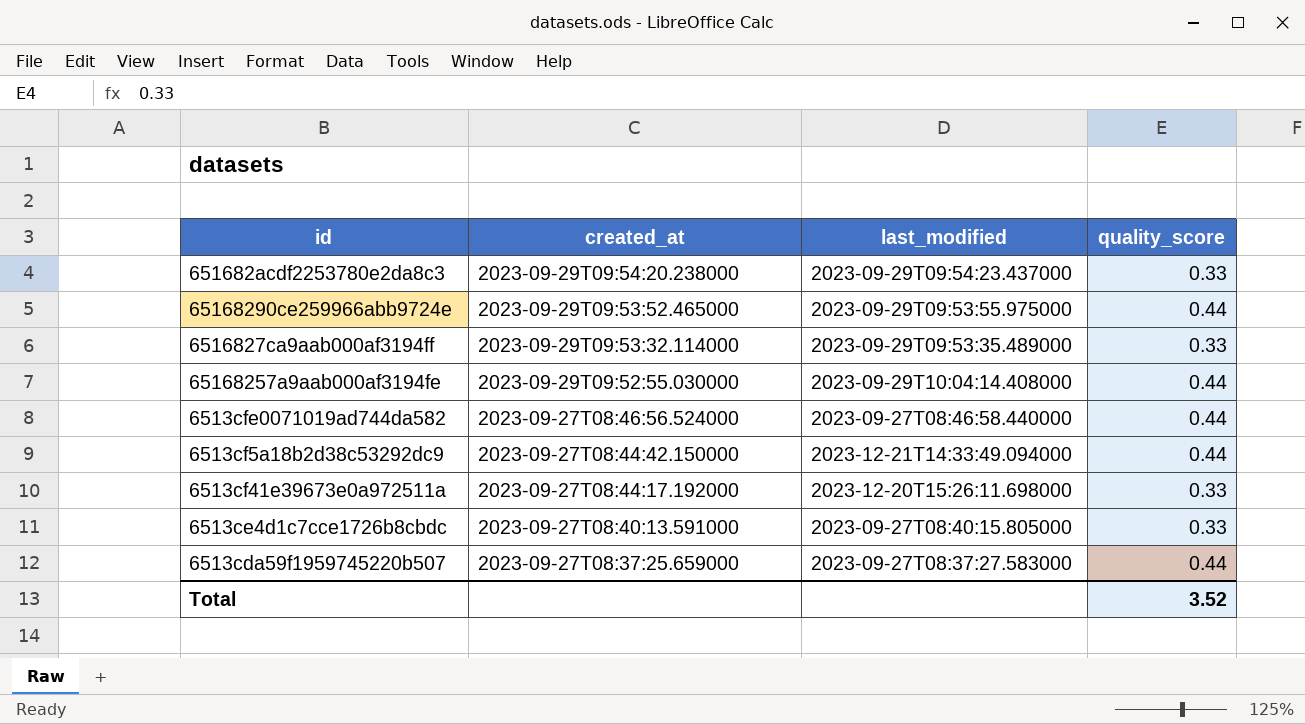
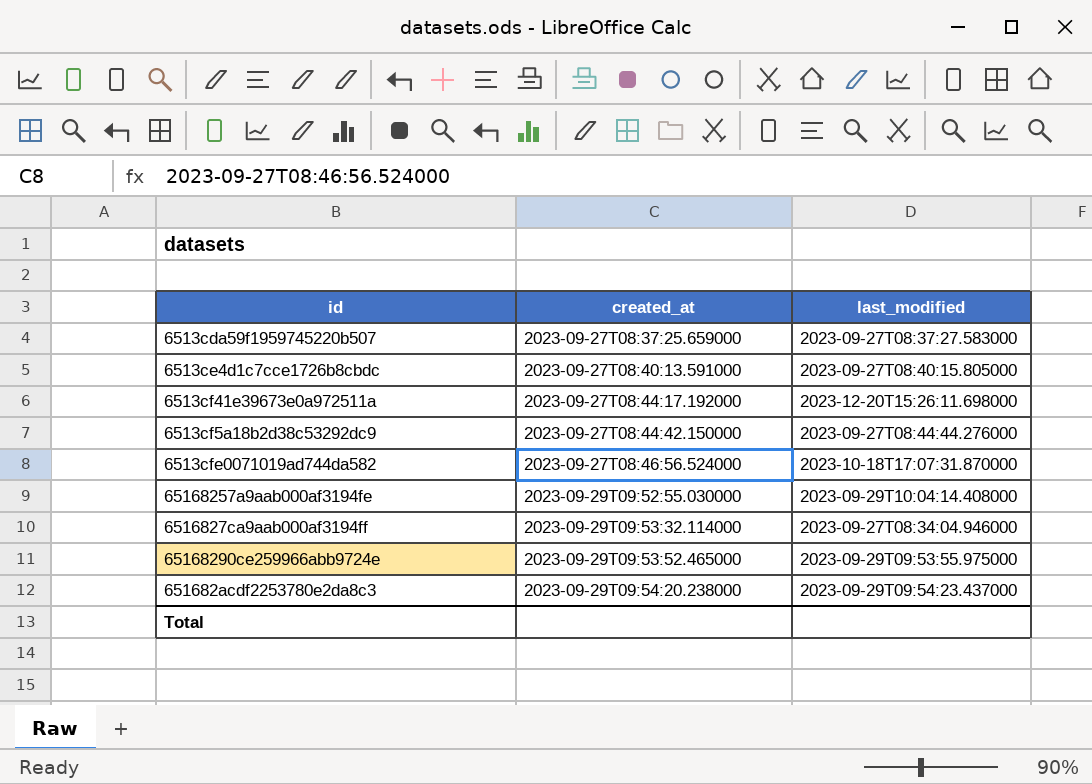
row order: created_at descending -> created_at ascending
column quality_score | position: 4 -> none
6513cf5a18b2d38c53292dc9 | last_modified: 2023-12-21T14:33:49.094000 -> 2023-09-27T08:44:44.276000
6513cfe0071019ad744da582 | last_modified: 2023-09-27T08:46:58.440000 -> 2023-10-18T17:07:31.870000
6516827ca9aab000af3194ff | last_modified: 2023-09-29T09:53:35.489000 -> 2023-09-27T08:34:04.946000

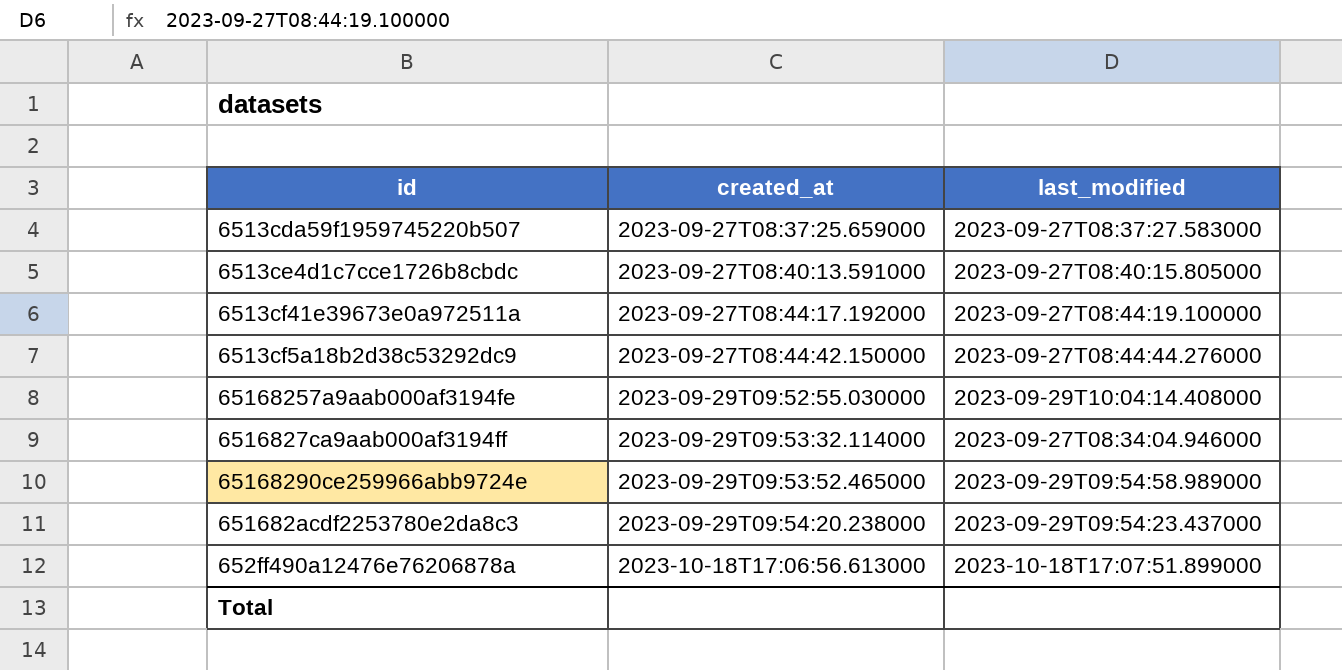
row 6513cfe0071019ad744da582: 2023-09-27T08:46:56.524000 | 2023-10-18T17:07:31.870000 -> none
6513cf41e39673e0a972511a | last_modified: 2023-12-20T15:26:11.698000 -> 2023-09-27T08:44:19.100000
65168290ce259966abb9724e | last_modified: 2023-09-29T09:53:55.975000 -> 2023-09-29T09:54:58.989000
row 652ff490a12476e76206878a: none -> 2023-10-18T17:06:56.613000 | 2023-10-18T17:07:51.899000

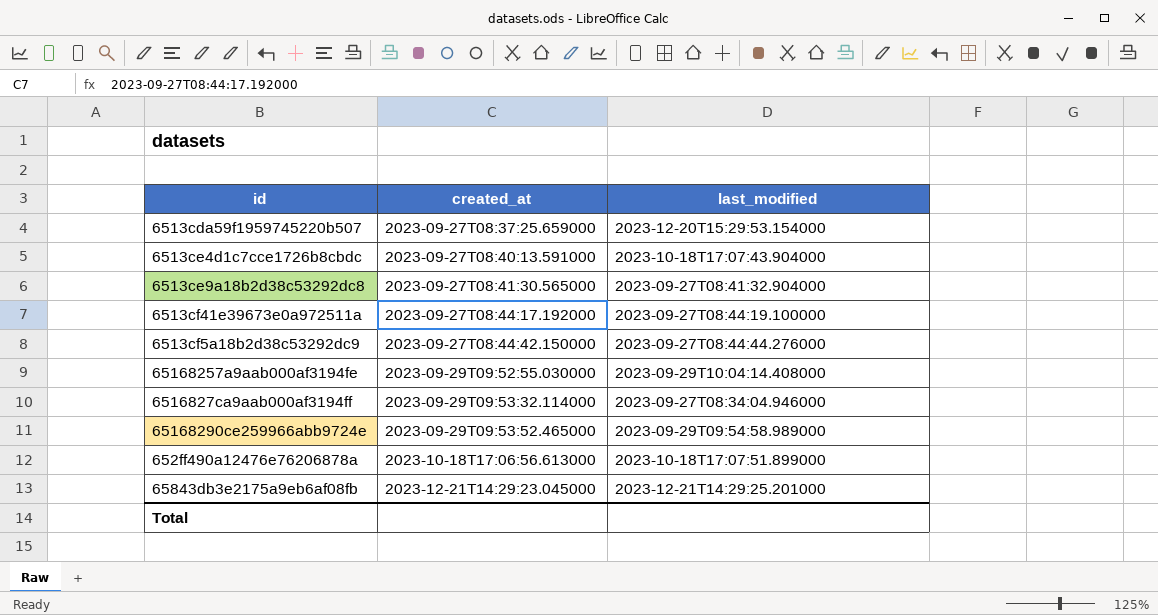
row 651682acdf2253780e2da8c3: 2023-09-29T09:54:20.238000 | 2023-09-29T09:54:23.437000 -> none
6513cda59f1959745220b507 | last_modified: 2023-09-27T08:37:27.583000 -> 2023-12-20T15:29:53.154000
6513ce4d1c7cce1726b8cbdc | last_modified: 2023-09-27T08:40:15.805000 -> 2023-10-18T17:07:43.904000
row 6513ce9a18b2d38c53292dc8: none -> 2023-09-27T08:41:30.565000 | 2023-09-27T08:41:32.904000
row 65843db3e2175a9eb6af08fb: none -> 2023-12-21T14:29:23.045000 | 2023-12-21T14:29:25.201000

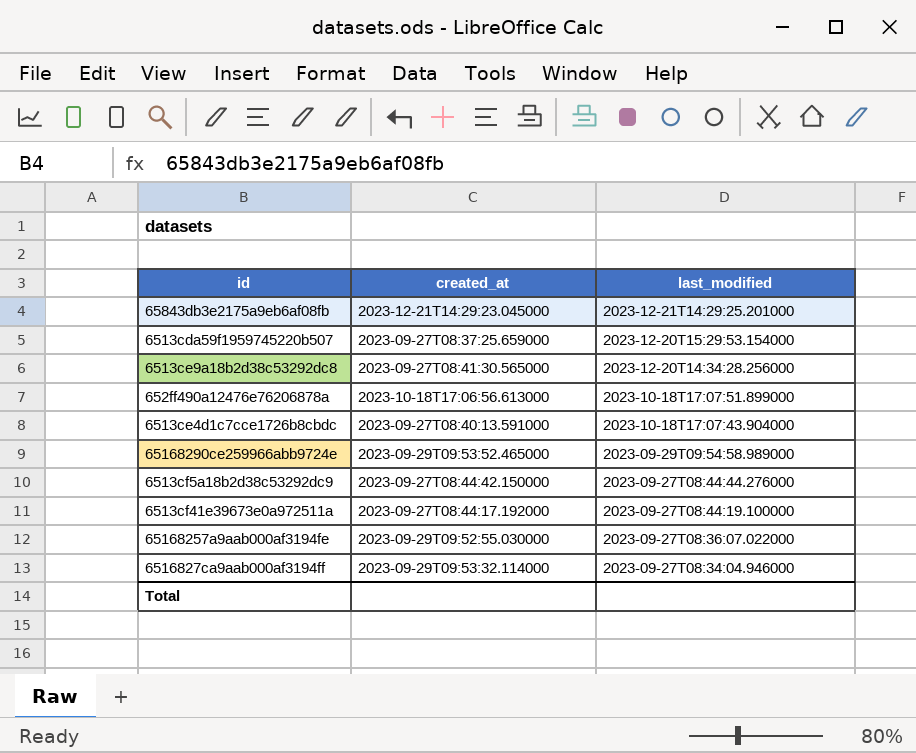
row order: created_at ascending -> last_modified descending
6513ce9a18b2d38c53292dc8 | last_modified: 2023-09-27T08:41:32.904000 -> 2023-12-20T14:34:28.256000
65168257a9aab000af3194fe | last_modified: 2023-09-29T10:04:14.408000 -> 2023-09-27T08:36:07.022000

